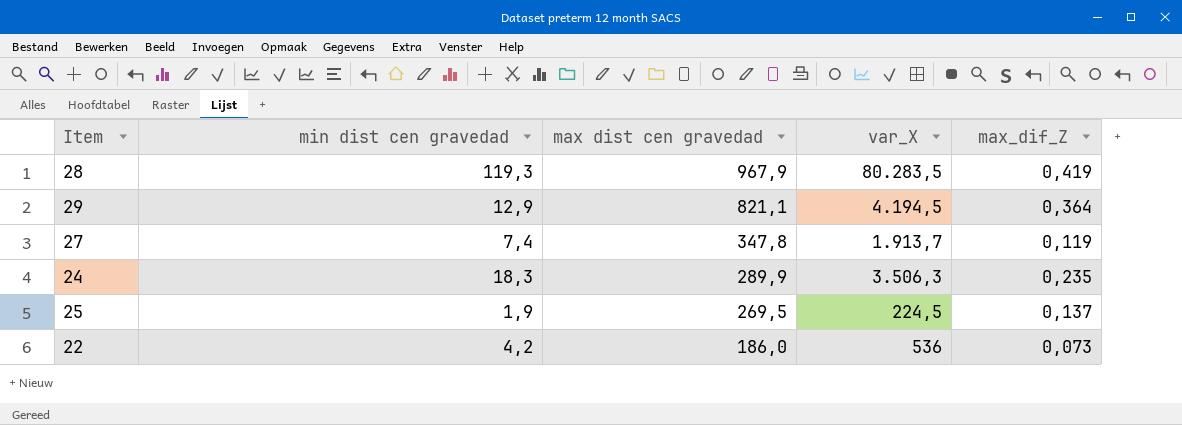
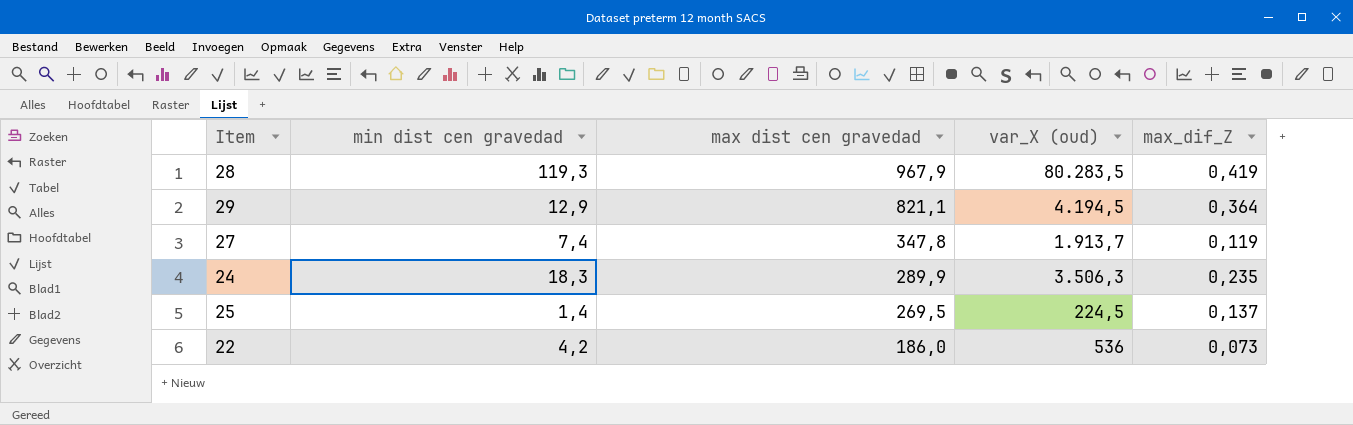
column name: var_X -> var_X (oud)
25 | min dist cen gravedad: 1,9 -> 1,4

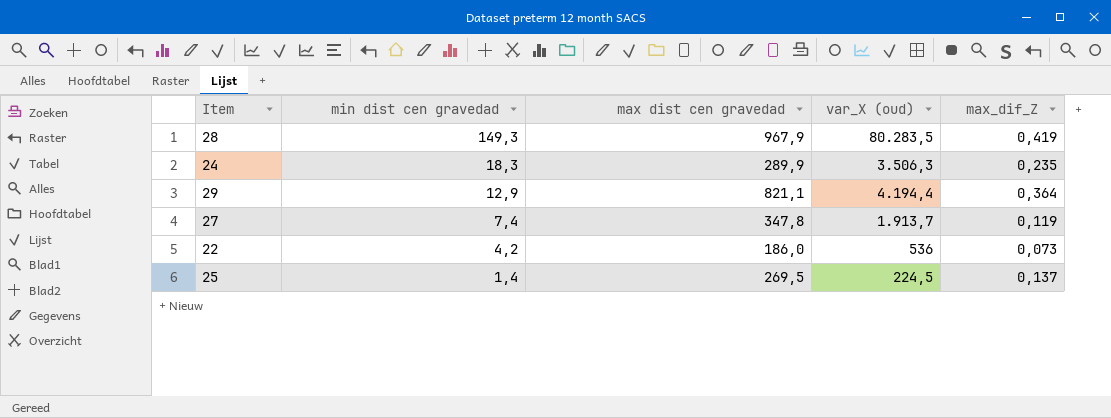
row order: max dist cen gravedad descending -> min dist cen gravedad descending
28 | min dist cen gravedad: 119,3 -> 149,3
29 | var_X (oud): 4.194,5 -> 4.194,4

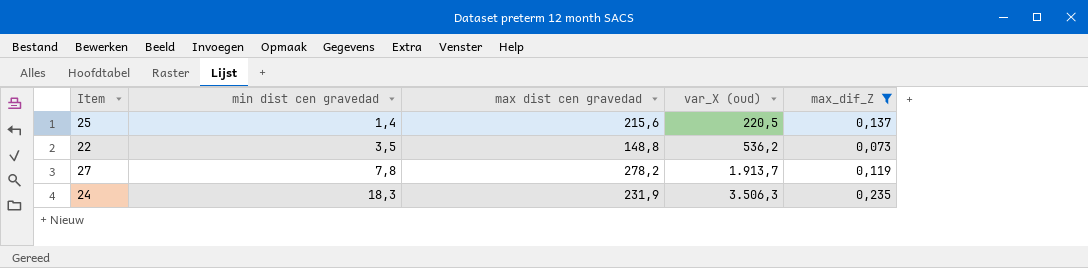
filter: none -> max_dif_Z <= 0,235
row order: min dist cen gravedad descending -> min dist cen gravedad ascending
25 | max dist cen gravedad: 269,5 -> 215,6
25 | var_X (oud): 224,5 -> 220,5
22 | min dist cen gravedad: 4,2 -> 3,5
22 | max dist cen gravedad: 186,0 -> 148,8
22 | var_X (oud): 536 -> 536,2
27 | min dist cen gravedad: 7,4 -> 7,8
27 | max dist cen gravedad: 347,8 -> 278,2
24 | max dist cen gravedad: 289,9 -> 231,9

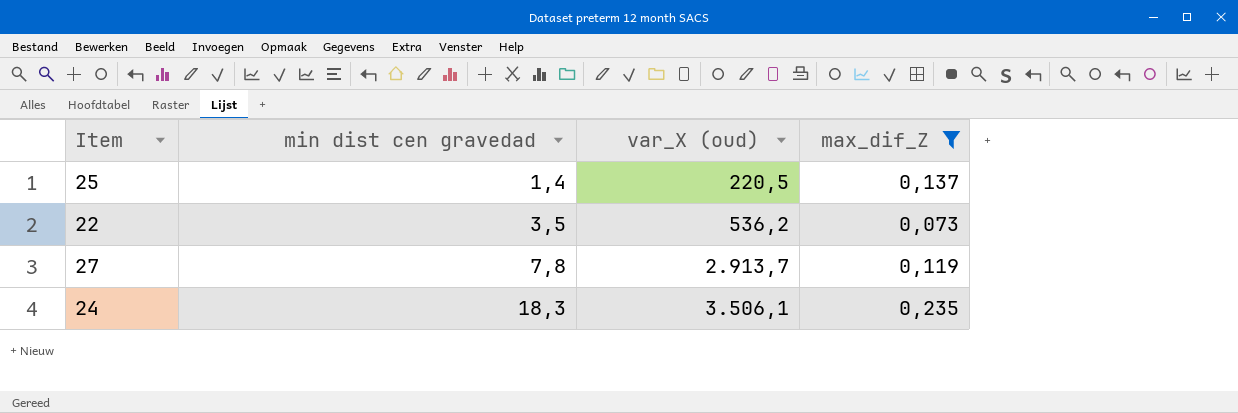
column max dist cen gravedad | position: 3 -> none
27 | var_X (oud): 1.913,7 -> 2.913,7
24 | var_X (oud): 3.506,3 -> 3.506,1

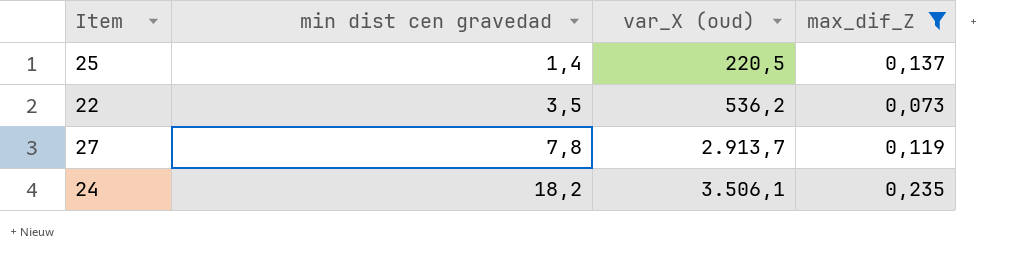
24 | min dist cen gravedad: 18,3 -> 18,2

